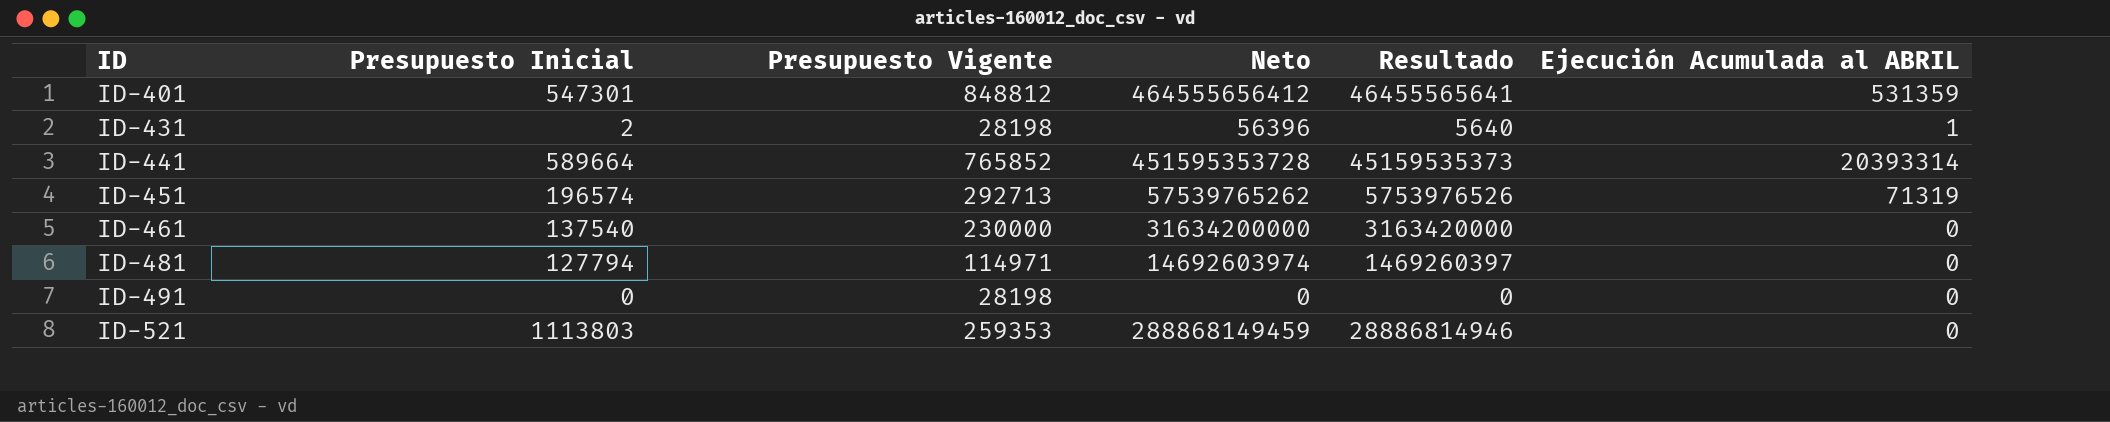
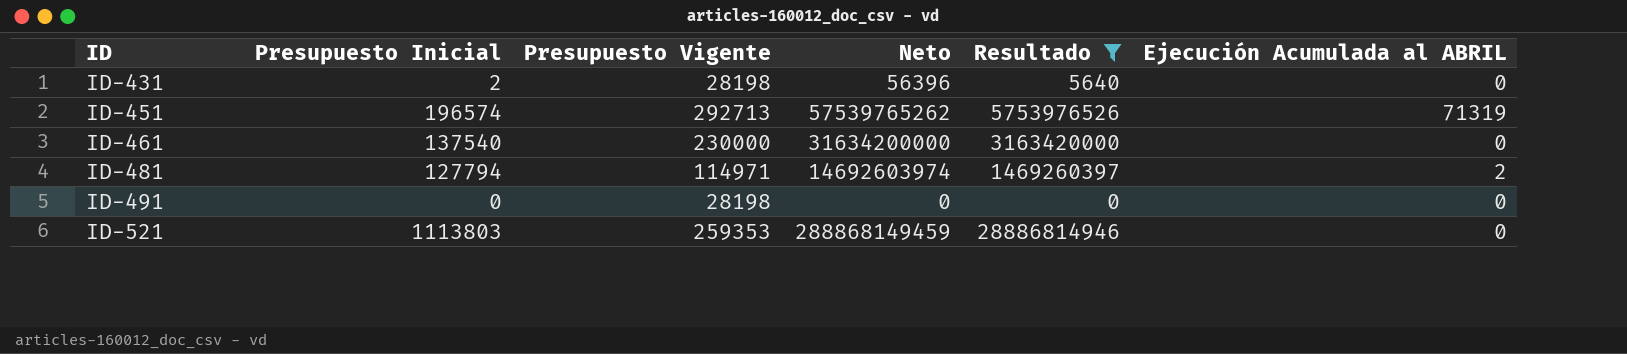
filter: none -> Resultado <= 28886814946
ID-431 | Ejecución Acumulada al ABRIL: 1 -> 0
ID-481 | Ejecución Acumulada al ABRIL: 0 -> 2

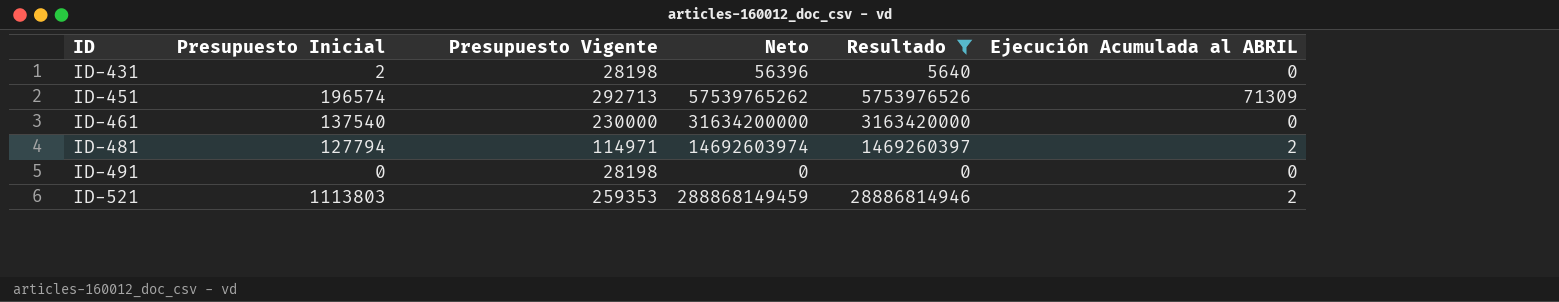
ID-451 | Ejecución Acumulada al ABRIL: 71319 -> 71309
ID-521 | Ejecución Acumulada al ABRIL: 0 -> 2

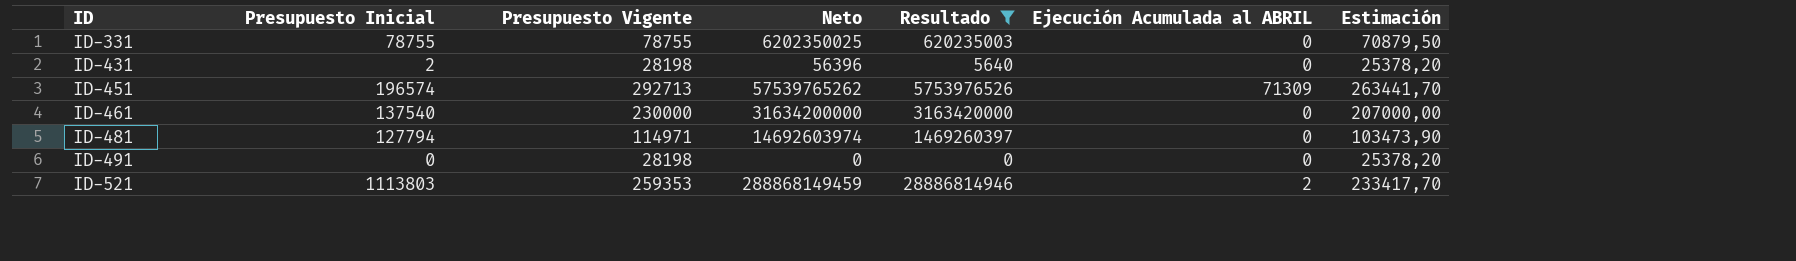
column Estimación | formula: none -> [Presupuesto Vigente] * 0,9
row ID-331: none -> 78755 | 78755 | 6202350025 | 620235003 | 0 | 70879,50
ID-481 | Ejecución Acumulada al ABRIL: 2 -> 0

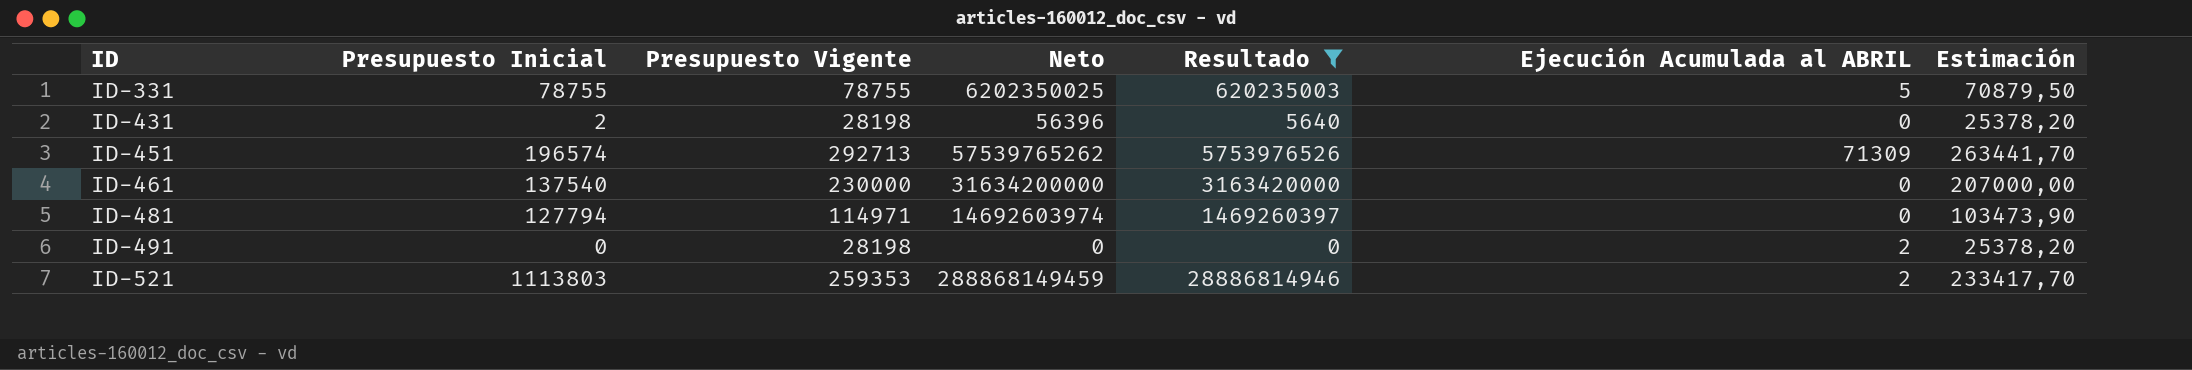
ID-331 | Ejecución Acumulada al ABRIL: 0 -> 5
ID-491 | Ejecución Acumulada al ABRIL: 0 -> 2

